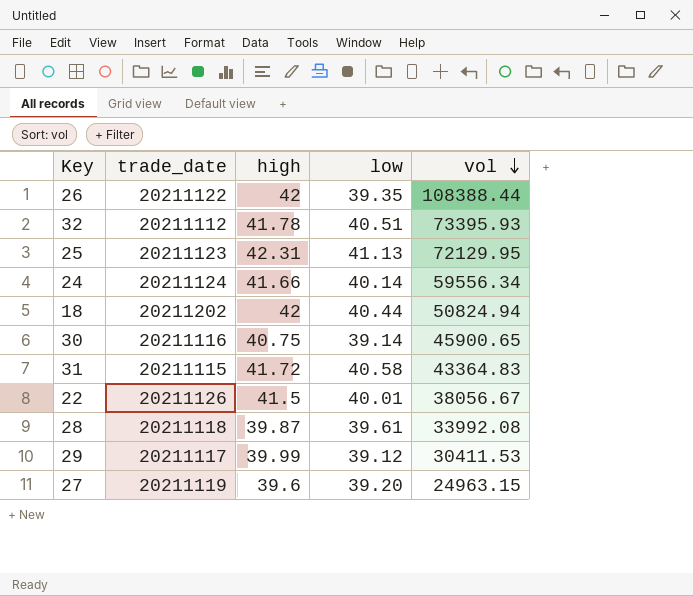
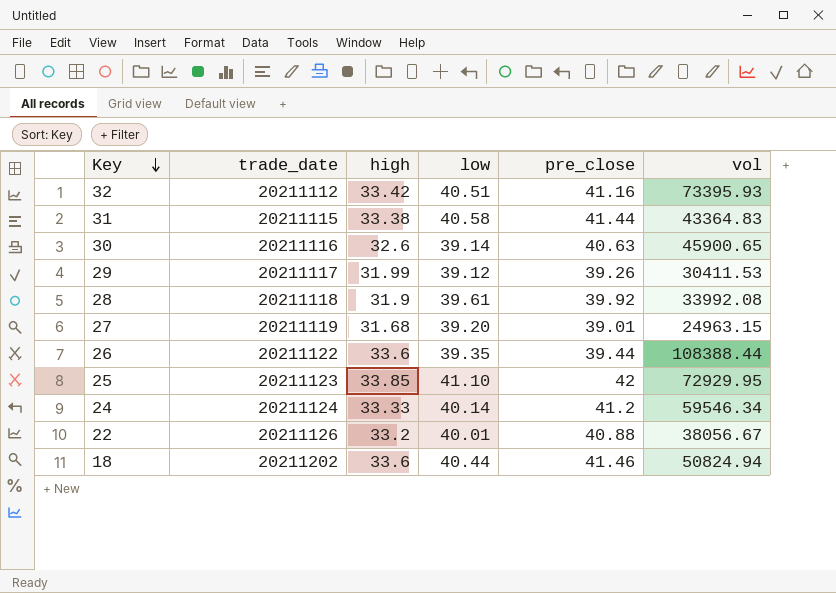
row order: vol descending -> Key descending
column pre_close | position: none -> 5
32 | high: 41.78 -> 33.42
31 | high: 41.72 -> 33.38
30 | high: 40.75 -> 32.6
29 | high: 39.99 -> 31.99
28 | high: 39.87 -> 31.9
27 | high: 39.6 -> 31.68
26 | high: 42 -> 33.6
25 | high: 42.31 -> 33.85
25 | low: 41.13 -> 41.10
25 | vol: 72129.95 -> 72929.95
24 | high: 41.66 -> 33.33
24 | vol: 59556.34 -> 59546.34
22 | high: 41.5 -> 33.2
18 | high: 42 -> 33.6

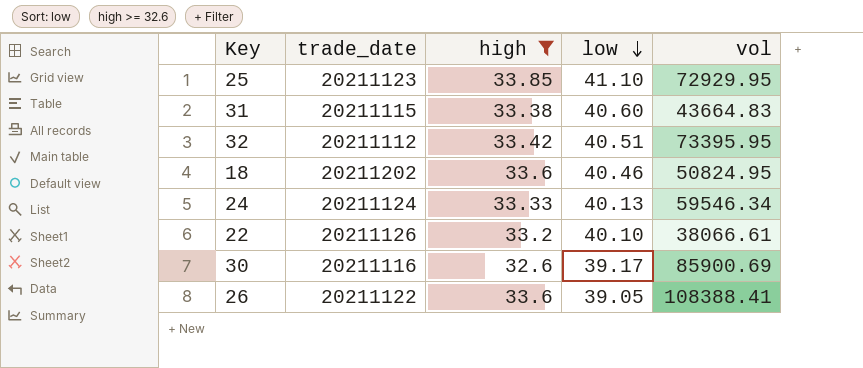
filter: none -> high >= 32.6
row order: Key descending -> low descending
column pre_close | position: 5 -> none
31 | low: 40.58 -> 40.60
31 | vol: 43364.83 -> 43664.83
32 | vol: 73395.93 -> 73395.95
18 | low: 40.44 -> 40.46
18 | vol: 50824.94 -> 50824.95
24 | low: 40.14 -> 40.13
22 | low: 40.01 -> 40.10
22 | vol: 38056.67 -> 38066.61
30 | low: 39.14 -> 39.17
30 | vol: 45900.65 -> 85900.69
26 | low: 39.35 -> 39.05
26 | vol: 108388.44 -> 108388.41

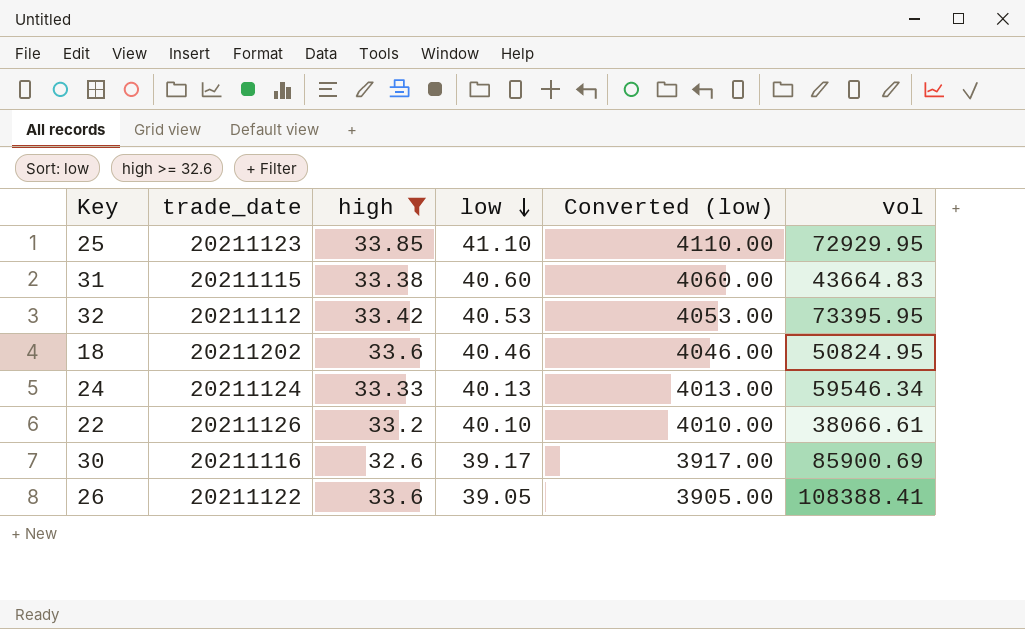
column Converted (low) | formula: none -> [low] * 100
32 | low: 40.51 -> 40.53

